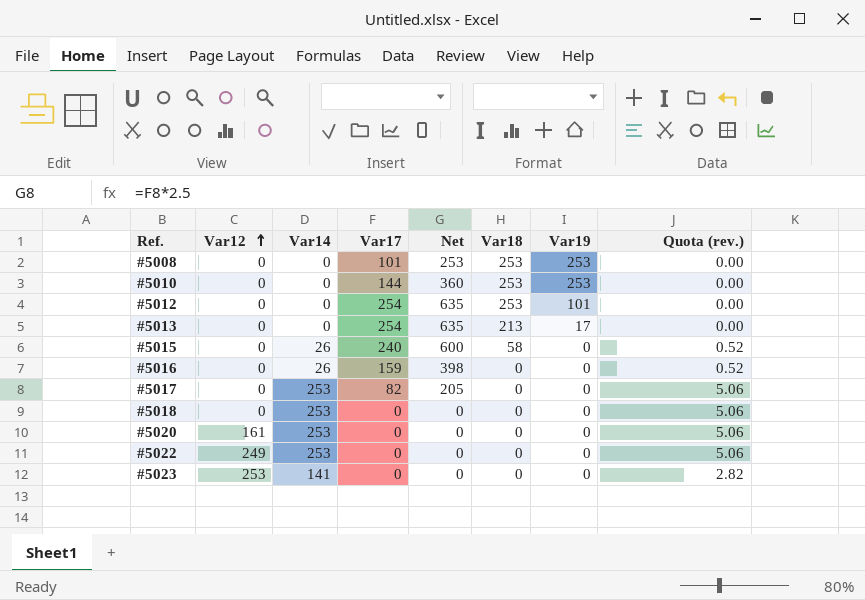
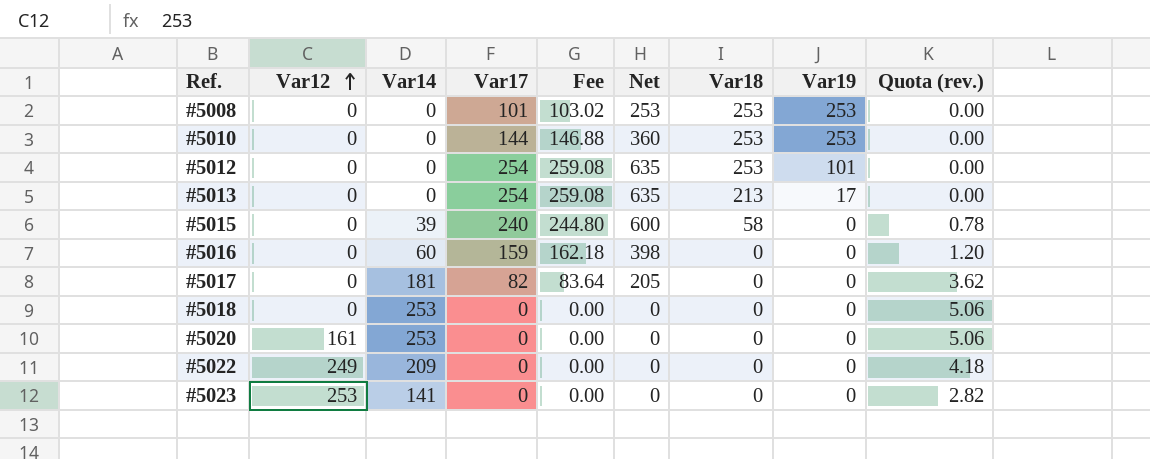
column Fee | formula: none -> [Var17] * 1.02
#5015 | Var14: 26 -> 39
#5015 | Quota (rev.): 0.52 -> 0.78
#5016 | Var14: 26 -> 60
#5016 | Quota (rev.): 0.52 -> 1.20
#5017 | Var14: 253 -> 181
#5017 | Quota (rev.): 5.06 -> 3.62
#5022 | Var14: 253 -> 209
#5022 | Quota (rev.): 5.06 -> 4.18

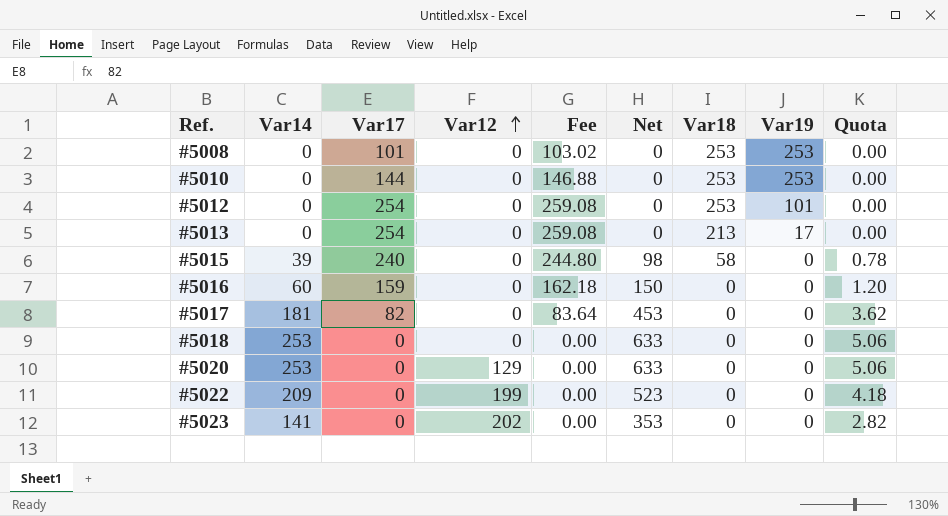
column Var12 | position: 2 -> 4
column Net | formula: [Var17] * 2.5 -> [Var14] * 2.5
column name: Quota (rev.) -> Quota
#5020 | Var12: 161 -> 129
#5022 | Var12: 249 -> 199
#5023 | Var12: 253 -> 202

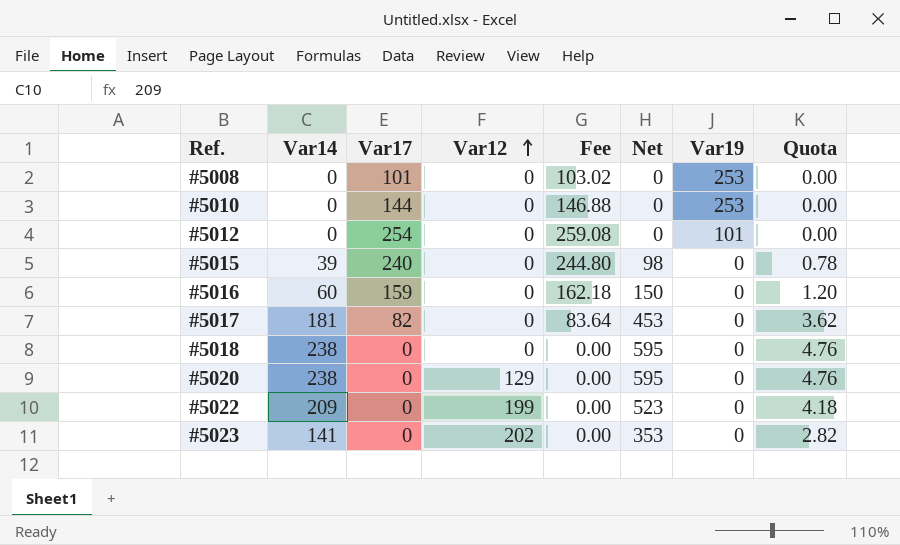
column Var18 | position: 7 -> none
row #5013: 0 | 254 | 0 | 259.08 | 0 | 213 | 17 | 0.00 -> none
#5018 | Var14: 253 -> 238
#5018 | Net: 633 -> 595
#5018 | Quota: 5.06 -> 4.76
#5020 | Var14: 253 -> 238
#5020 | Net: 633 -> 595
#5020 | Quota: 5.06 -> 4.76

